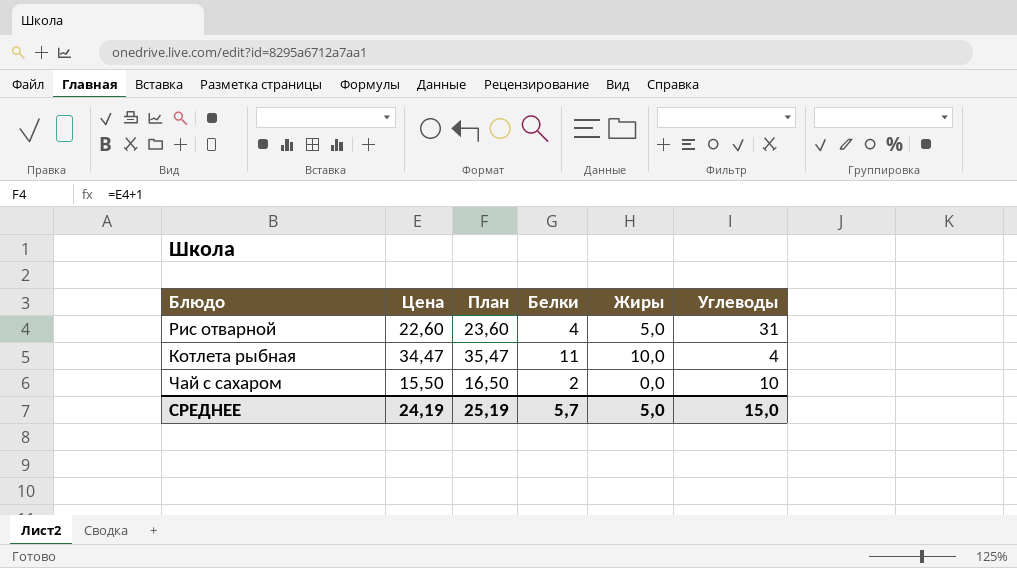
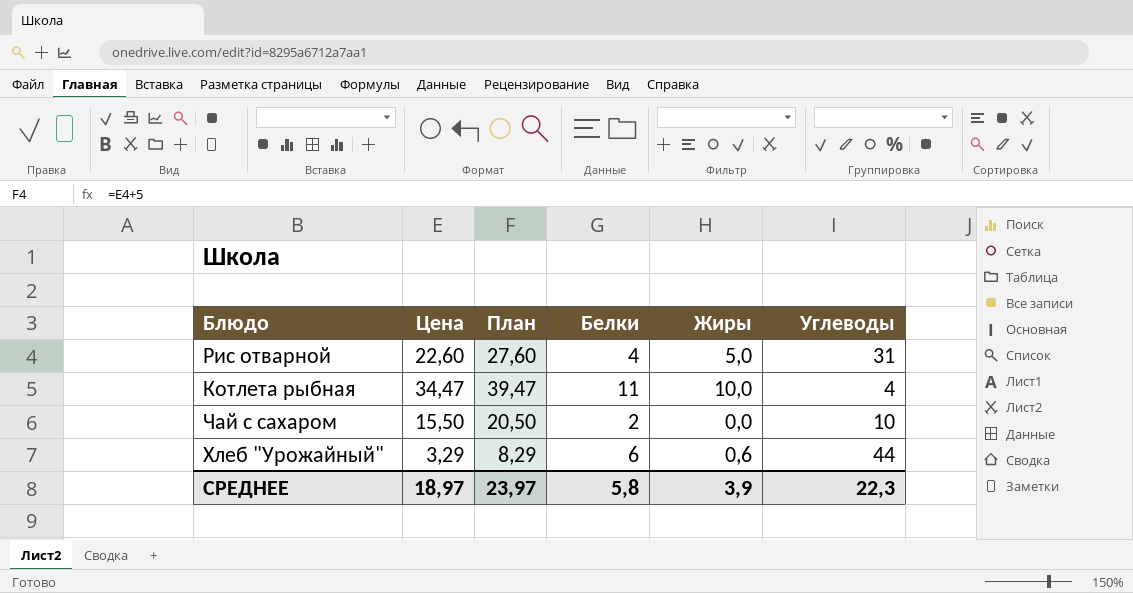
column План | formula: [Цена] + 1 -> [Цена] + 5
row Хлеб "Урожайный": none -> 3,29 | 8,29 | 6 | 0,6 | 44
СРЕДНЕЕ | Цена: 24,19 -> 18,97
СРЕДНЕЕ | План: 25,19 -> 23,97
СРЕДНЕЕ | Белки: 5,7 -> 5,8
СРЕДНЕЕ | Жиры: 5,0 -> 3,9
СРЕДНЕЕ | Углеводы: 15,0 -> 22,3

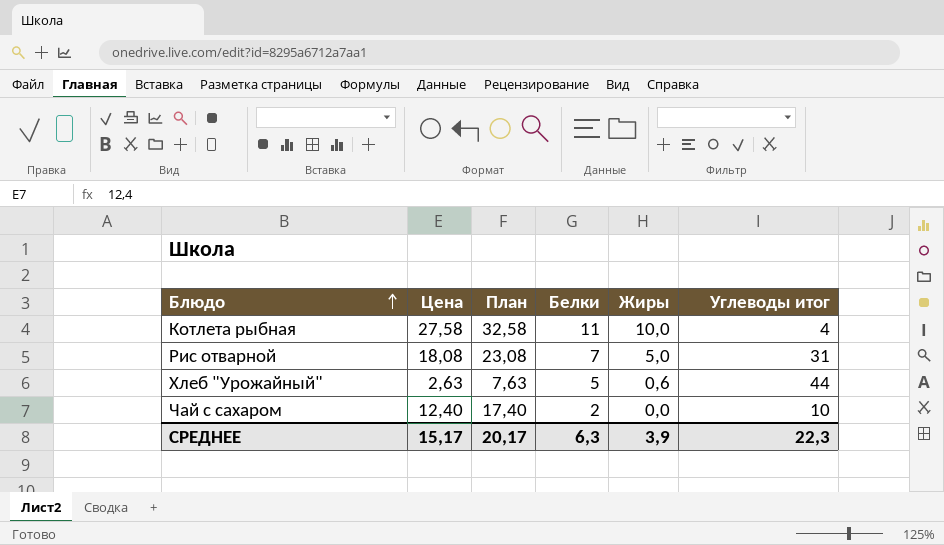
row order: none -> Блюдо ascending
column name: Углеводы -> Углеводы итог
Котлета рыбная | Цена: 34,47 -> 27,58
Котлета рыбная | План: 39,47 -> 32,58
Рис отварной | Цена: 22,60 -> 18,08
Рис отварной | План: 27,60 -> 23,08
Рис отварной | Белки: 4 -> 7
Хлеб "Урожайный" | Цена: 3,29 -> 2,63
Хлеб "Урожайный" | План: 8,29 -> 7,63
Хлеб "Урожайный" | Белки: 6 -> 5
Чай с сахаром | Цена: 15,50 -> 12,40
Чай с сахаром | План: 20,50 -> 17,40
СРЕДНЕЕ | Цена: 18,97 -> 15,17
СРЕДНЕЕ | План: 23,97 -> 20,17
СРЕДНЕЕ | Белки: 5,8 -> 6,3

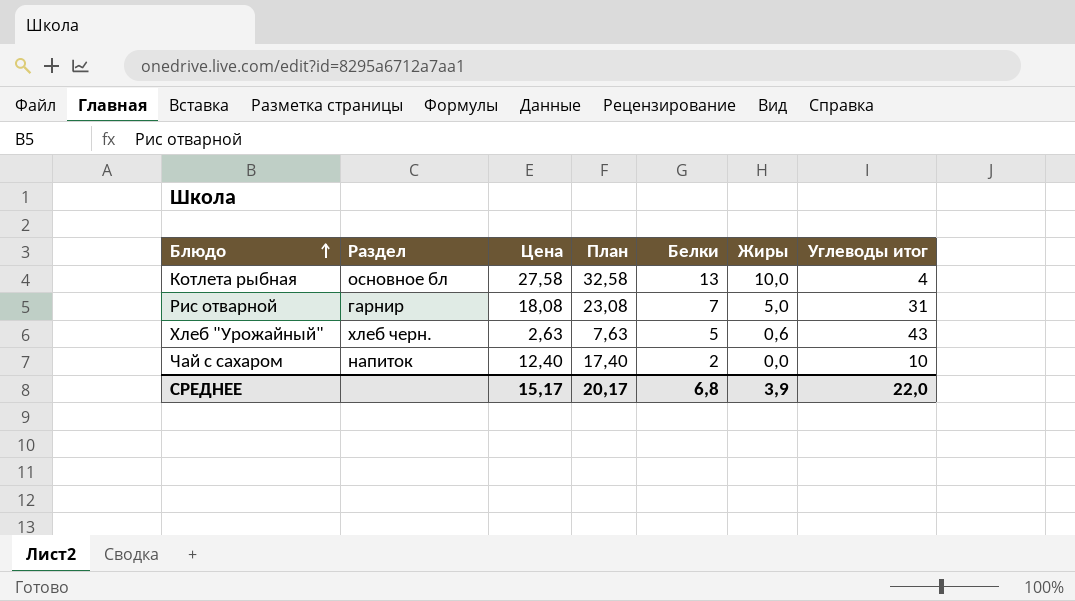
column Раздел | position: none -> 2
Котлета рыбная | Белки: 11 -> 13
Хлеб "Урожайный" | Углеводы итог: 44 -> 43
СРЕДНЕЕ | Белки: 6,3 -> 6,8
СРЕДНЕЕ | Углеводы итог: 22,3 -> 22,0

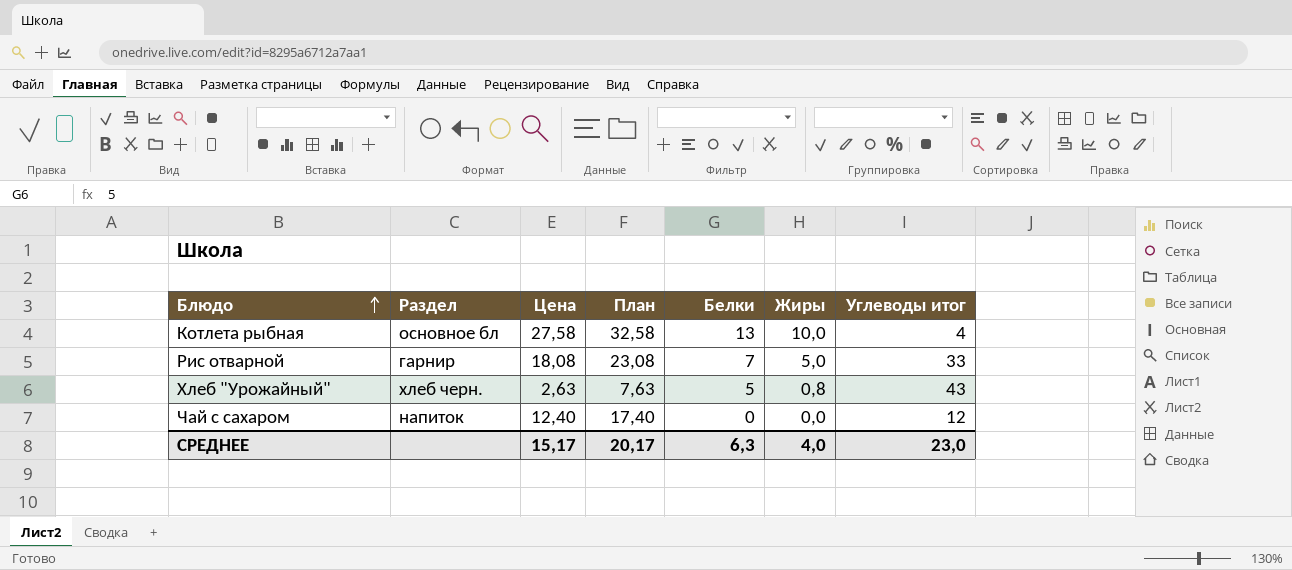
Рис отварной | Углеводы итог: 31 -> 33
Хлеб "Урожайный" | Жиры: 0,6 -> 0,8
Чай с сахаром | Белки: 2 -> 0
Чай с сахаром | Углеводы итог: 10 -> 12
СРЕДНЕЕ | Белки: 6,8 -> 6,3
СРЕДНЕЕ | Жиры: 3,9 -> 4,0
СРЕДНЕЕ | Углеводы итог: 22,0 -> 23,0

